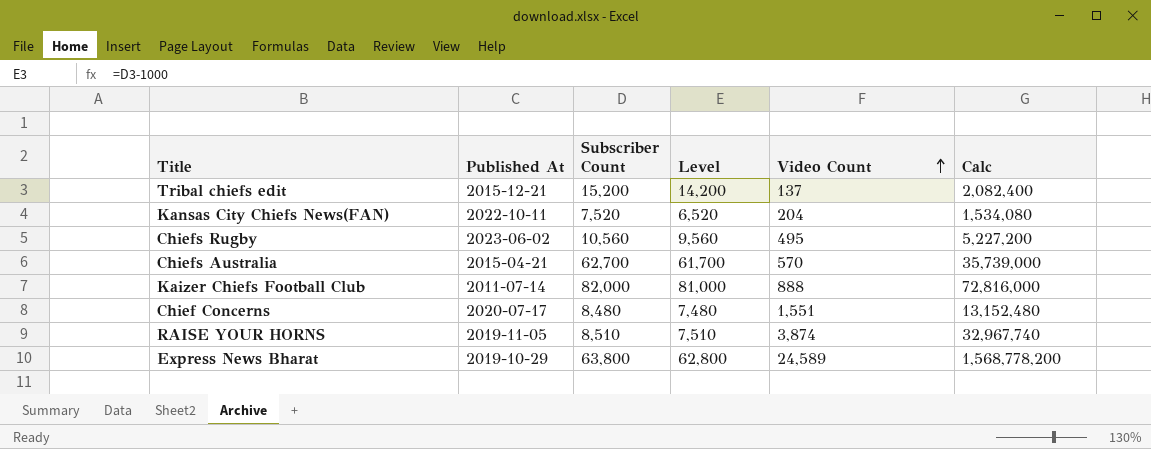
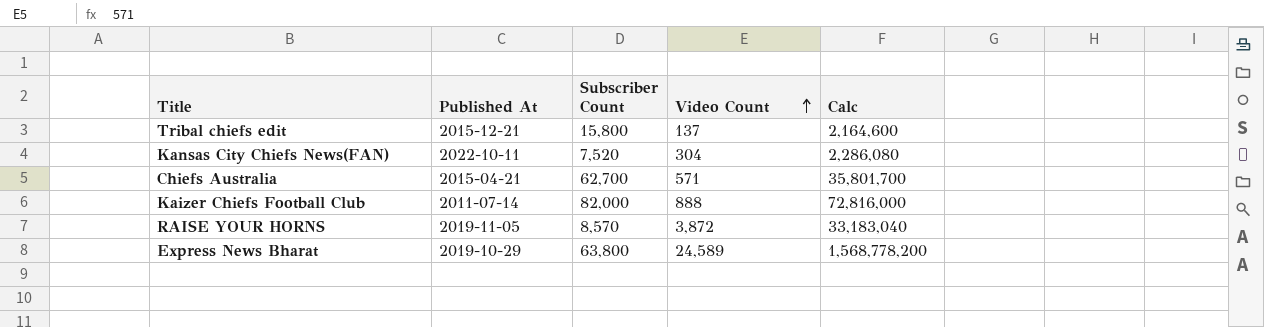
column Level | formula: [Subscriber Count] - 1000 -> none
row Chiefs Rugby: 2023-06-02 | 10,560 | 9,560 | 495 | 5,227,200 -> none
row Chief Concerns: 2020-07-17 | 8,480 | 7,480 | 1,551 | 13,152,480 -> none
Tribal chiefs edit | Subscriber Count: 15,200 -> 15,800
Tribal chiefs edit | Calc: 2,082,400 -> 2,164,600
Kansas City Chiefs News(FAN) | Video Count: 204 -> 304
Kansas City Chiefs News(FAN) | Calc: 1,534,080 -> 2,286,080
Chiefs Australia | Video Count: 570 -> 571
Chiefs Australia | Calc: 35,739,000 -> 35,801,700
RAISE YOUR HORNS | Subscriber Count: 8,510 -> 8,570
RAISE YOUR HORNS | Video Count: 3,874 -> 3,872
RAISE YOUR HORNS | Calc: 32,967,740 -> 33,183,040

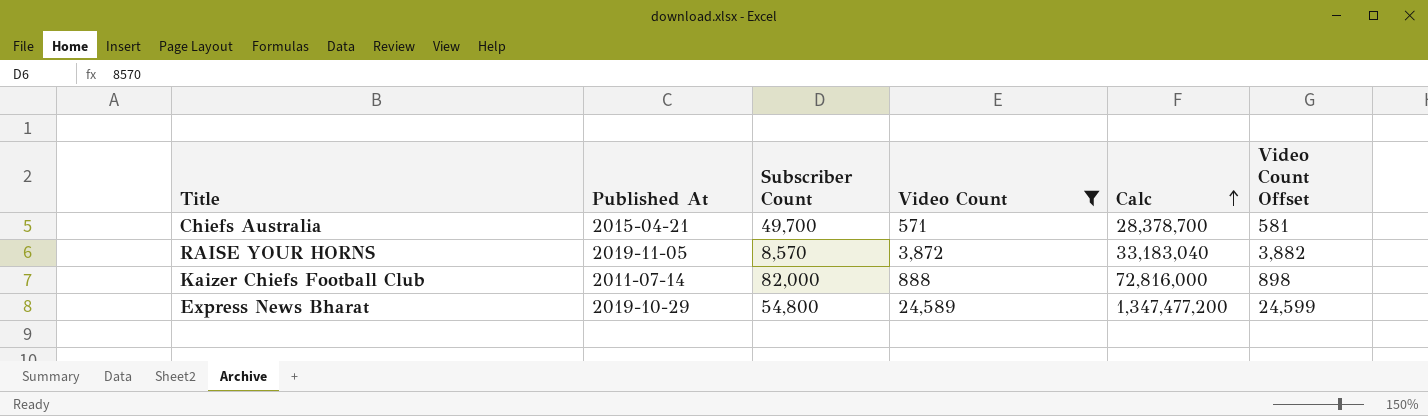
filter: none -> Video Count >= 571
row order: Video Count ascending -> Calc ascending
column Video Count Offset | formula: none -> [Video Count] + 10
Chiefs Australia | Subscriber Count: 62,700 -> 49,700
Chiefs Australia | Calc: 35,801,700 -> 28,378,700
Express News Bharat | Subscriber Count: 63,800 -> 54,800
Express News Bharat | Calc: 1,568,778,200 -> 1,347,477,200

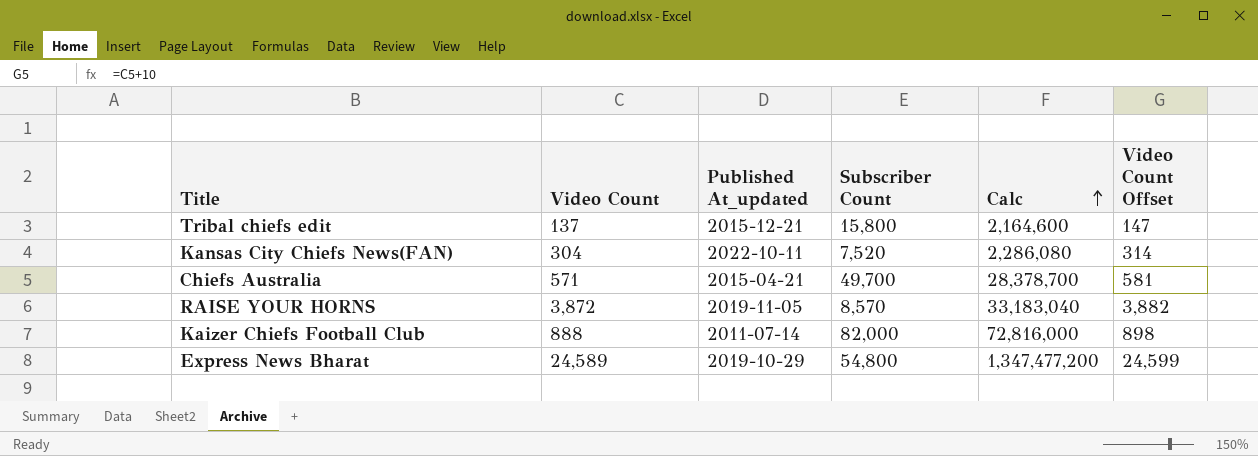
filter: Video Count >= 571 -> none
column Video Count | position: 4 -> 2
column name: Published At -> Published At_updated

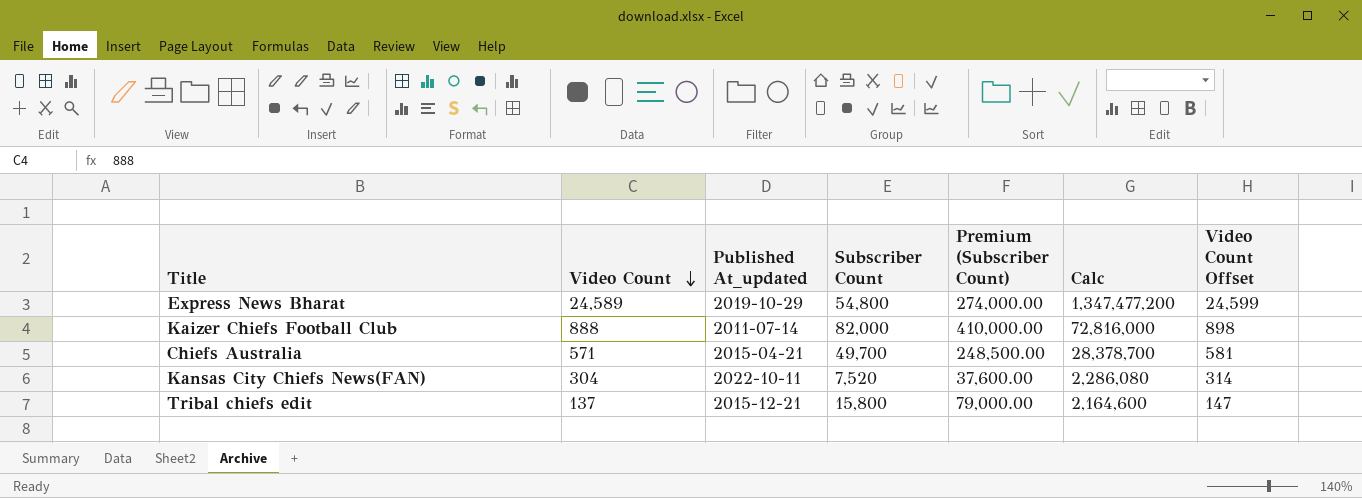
row order: Calc ascending -> Video Count descending
column Premium (Subscriber Count) | formula: none -> [Subscriber Count] * 5
row RAISE YOUR HORNS: 3,872 | 2019-11-05 | 8,570 | 33,183,040 | 3,882 -> none

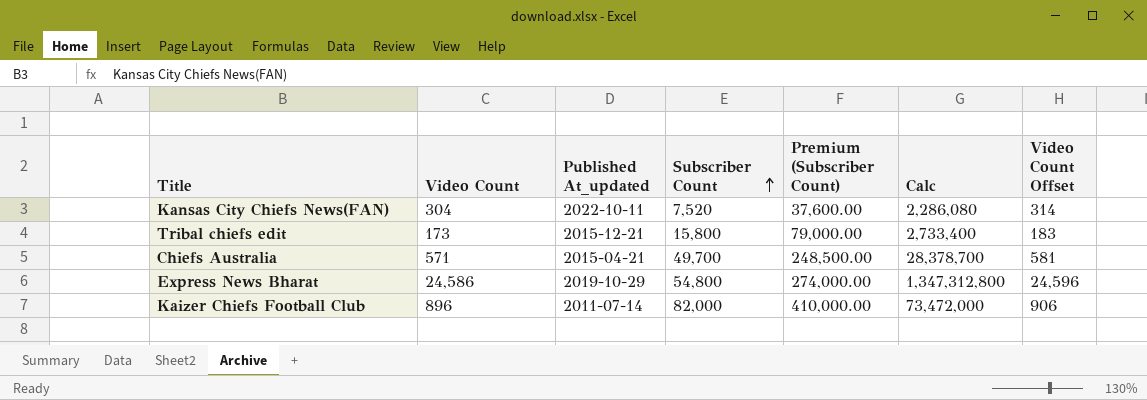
row order: Video Count descending -> Subscriber Count ascending
Tribal chiefs edit | Video Count: 137 -> 173
Tribal chiefs edit | Calc: 2,164,600 -> 2,733,400
Tribal chiefs edit | Video Count Offset: 147 -> 183
Express News Bharat | Video Count: 24,589 -> 24,586
Express News Bharat | Calc: 1,347,477,200 -> 1,347,312,800
Express News Bharat | Video Count Offset: 24,599 -> 24,596
Kaizer Chiefs Football Club | Video Count: 888 -> 896
Kaizer Chiefs Football Club | Calc: 72,816,000 -> 73,472,000
Kaizer Chiefs Football Club | Video Count Offset: 898 -> 906

